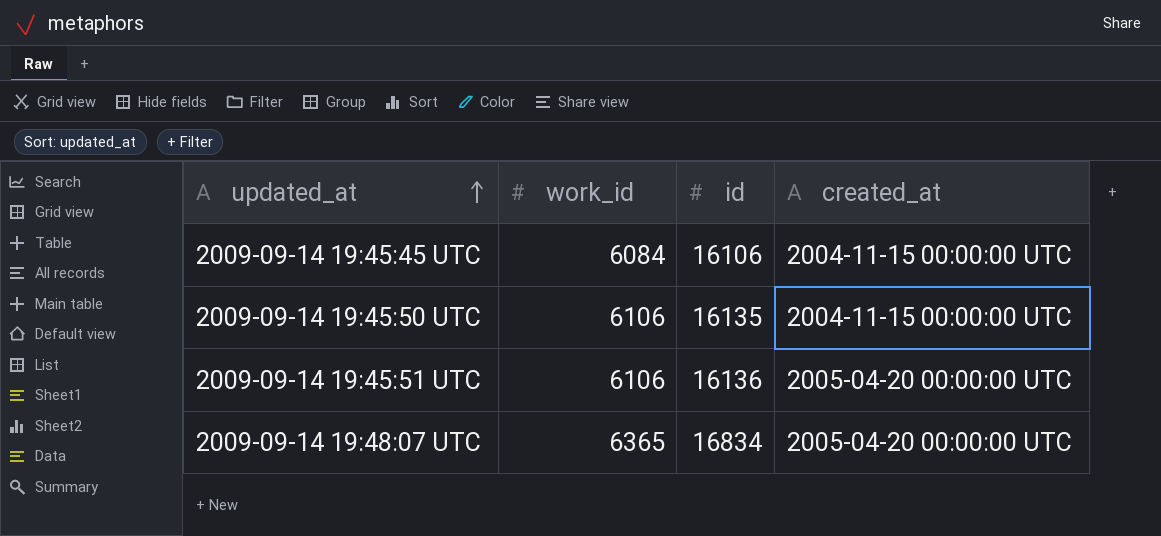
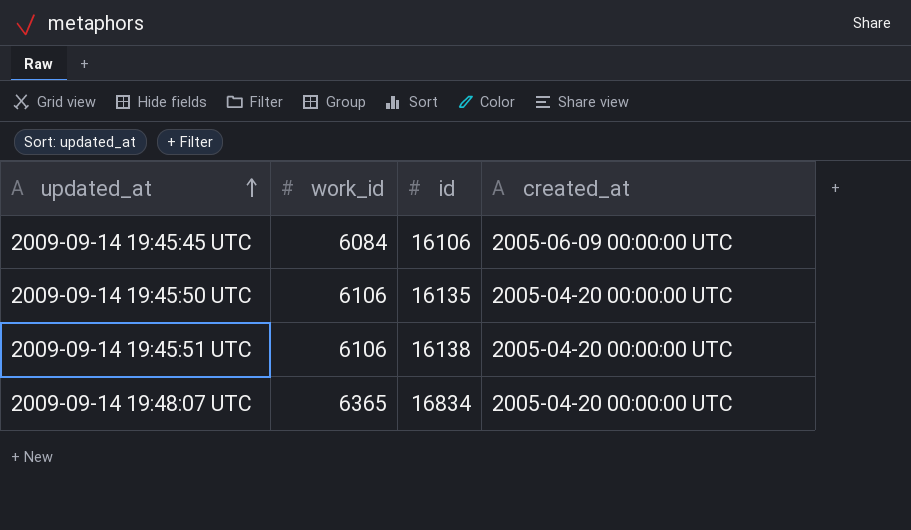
2009-09-14 19:45:45 UTC | created_at: 2004-11-15 00:00:00 UTC -> 2005-06-09 00:00:00 UTC
2009-09-14 19:45:50 UTC | created_at: 2004-11-15 00:00:00 UTC -> 2005-04-20 00:00:00 UTC
2009-09-14 19:45:51 UTC | id: 16136 -> 16138

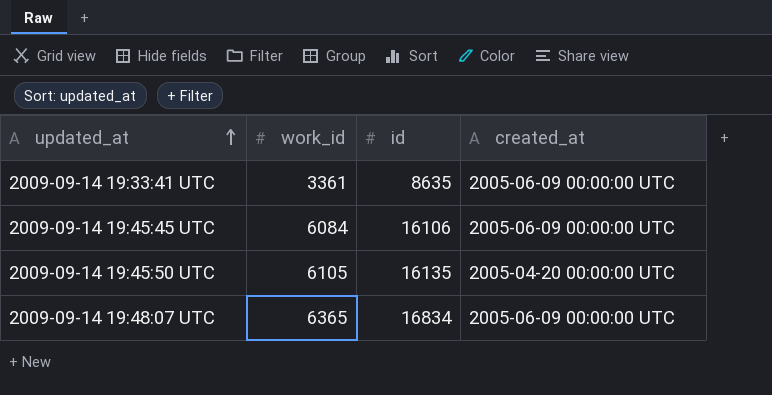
row 2009-09-14 19:45:51 UTC: 6106 | 16138 | 2005-04-20 00:00:00 UTC -> none
row 2009-09-14 19:33:41 UTC: none -> 3361 | 8635 | 2005-06-09 00:00:00 UTC
2009-09-14 19:45:50 UTC | work_id: 6106 -> 6105
2009-09-14 19:48:07 UTC | created_at: 2005-04-20 00:00:00 UTC -> 2005-06-09 00:00:00 UTC

